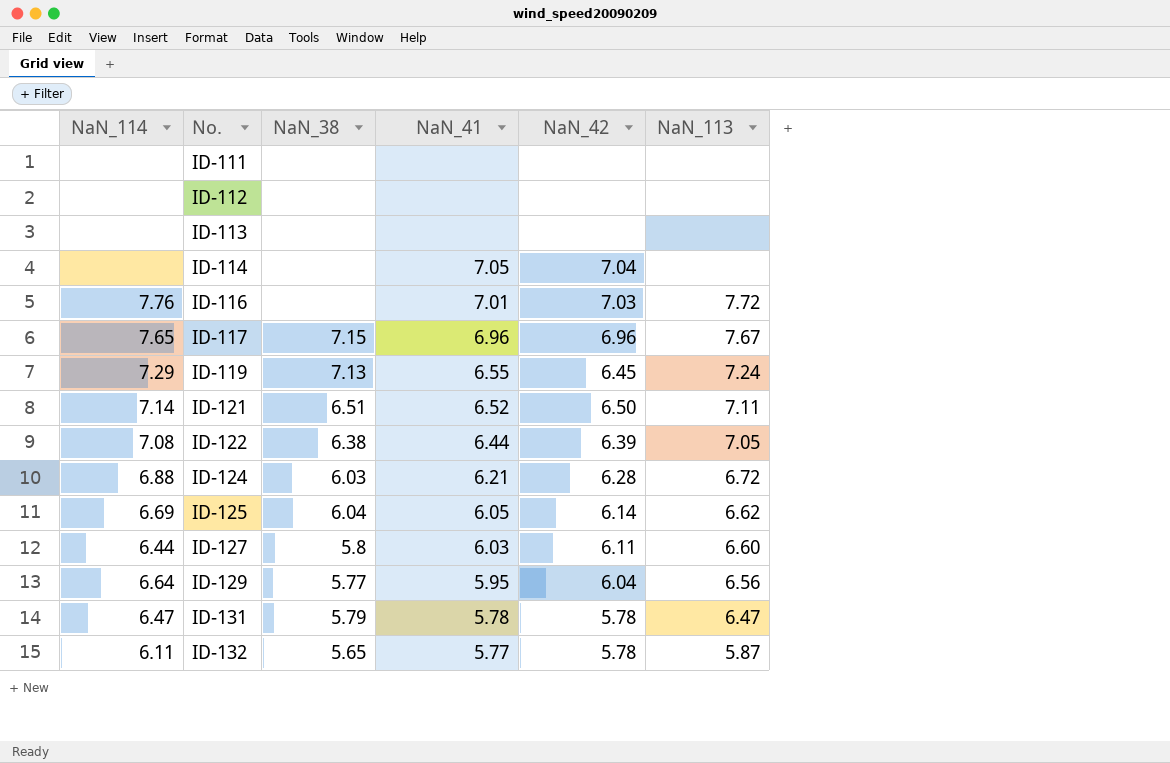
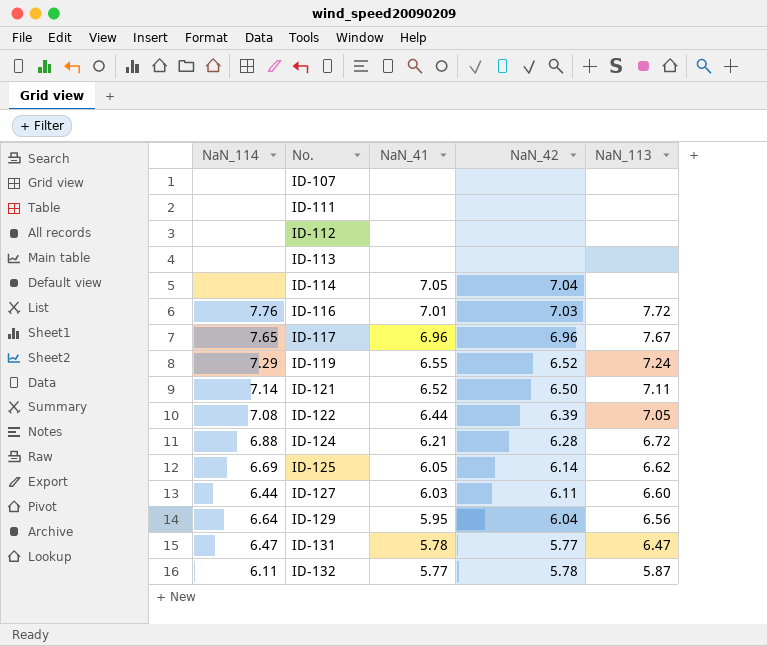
column NaN_38 | position: 3 -> none
row ID-107: none -> none | none | none | none
ID-119 | NaN_42: 6.45 -> 6.52
ID-131 | NaN_42: 5.78 -> 5.77

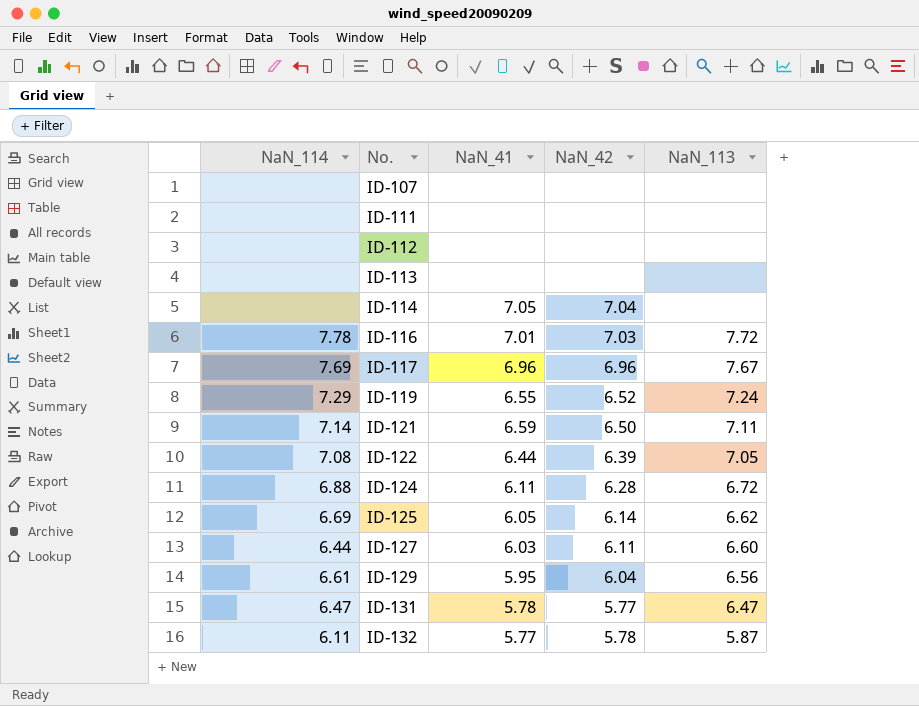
ID-116 | NaN_114: 7.76 -> 7.78
ID-117 | NaN_114: 7.65 -> 7.69
ID-121 | NaN_41: 6.52 -> 6.59
ID-124 | NaN_41: 6.21 -> 6.11
ID-129 | NaN_114: 6.64 -> 6.61

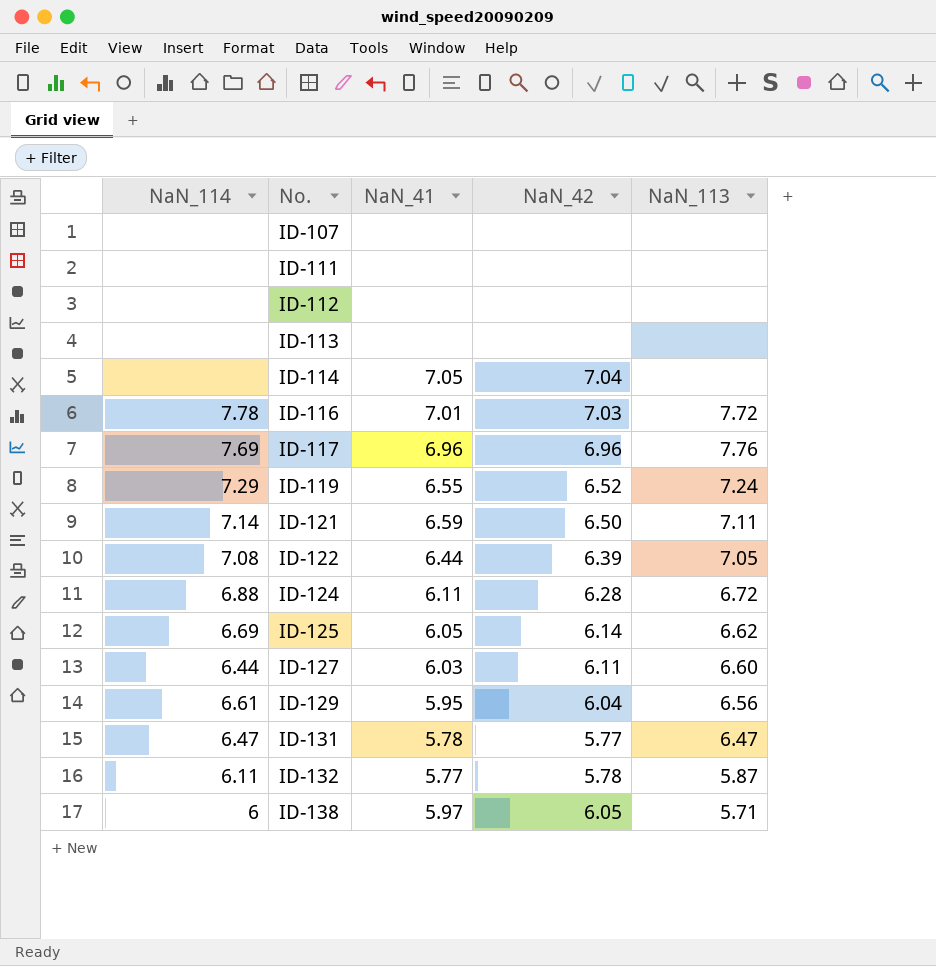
ID-117 | NaN_113: 7.67 -> 7.76
row ID-138: none -> 6 | 5.97 | 6.05 | 5.71

